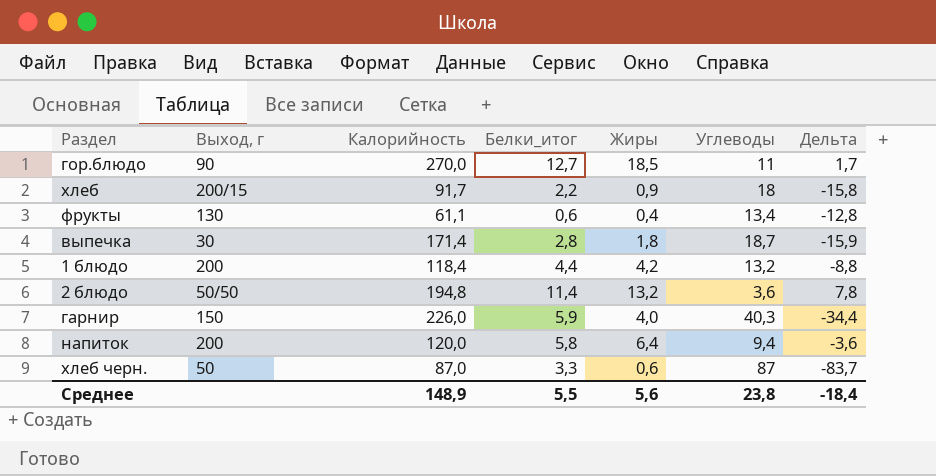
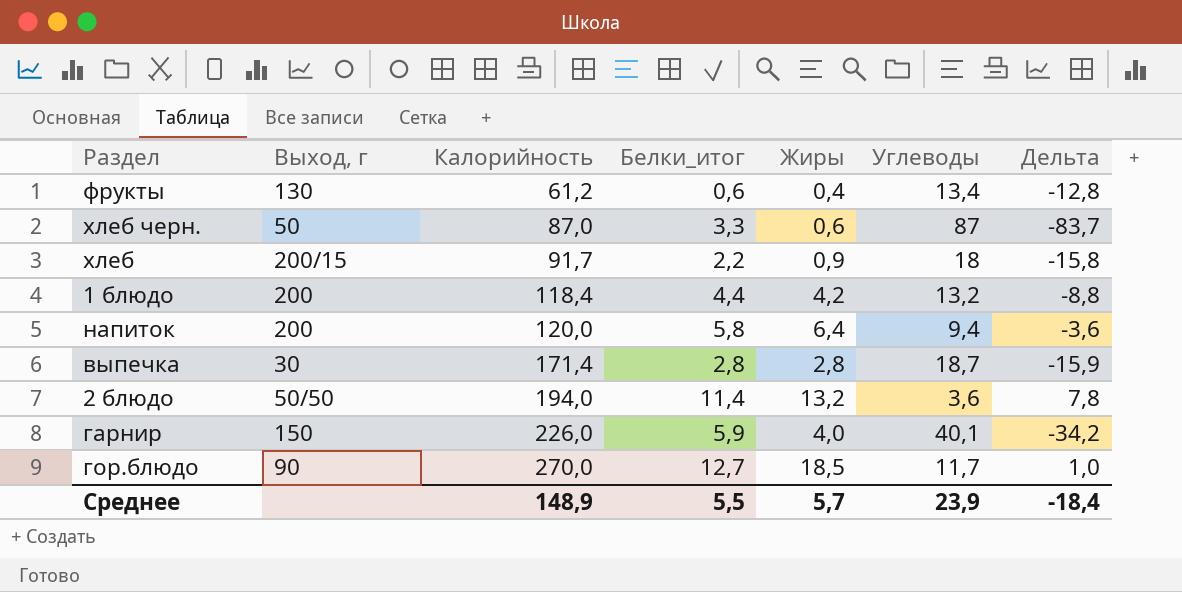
row order: none -> Калорийность ascending
фрукты | Калорийность: 61,1 -> 61,2
выпечка | Жиры: 1,8 -> 2,8
2 блюдо | Калорийность: 194,8 -> 194,0
гарнир | Углеводы: 40,3 -> 40,1
гарнир | Дельта: -34,4 -> -34,2
гор.блюдо | Углеводы: 11 -> 11,7
гор.блюдо | Дельта: 1,7 -> 1,0
Среднее | Жиры: 5,6 -> 5,7
Среднее | Углеводы: 23,8 -> 23,9

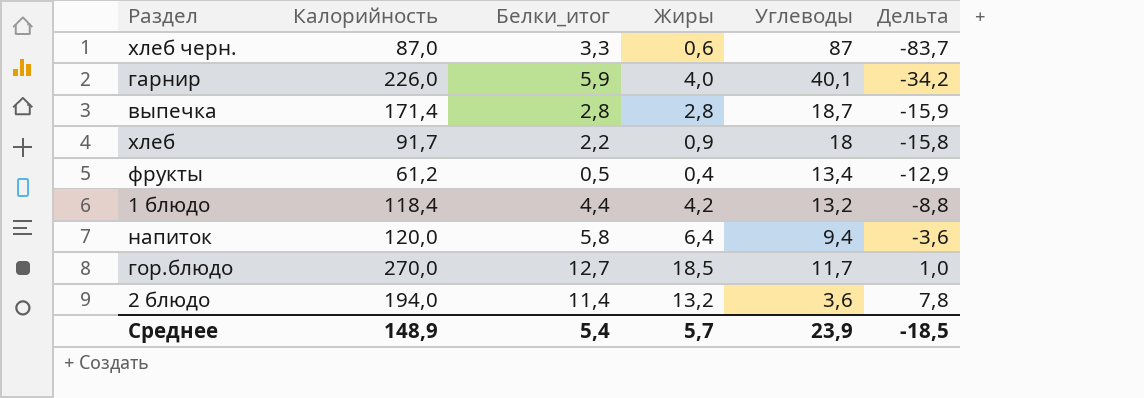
row order: Калорийность ascending -> Дельта ascending
column Выход, г | position: 2 -> none
фрукты | Белки_итог: 0,6 -> 0,5
фрукты | Дельта: -12,8 -> -12,9
Среднее | Белки_итог: 5,5 -> 5,4
Среднее | Дельта: -18,4 -> -18,5

